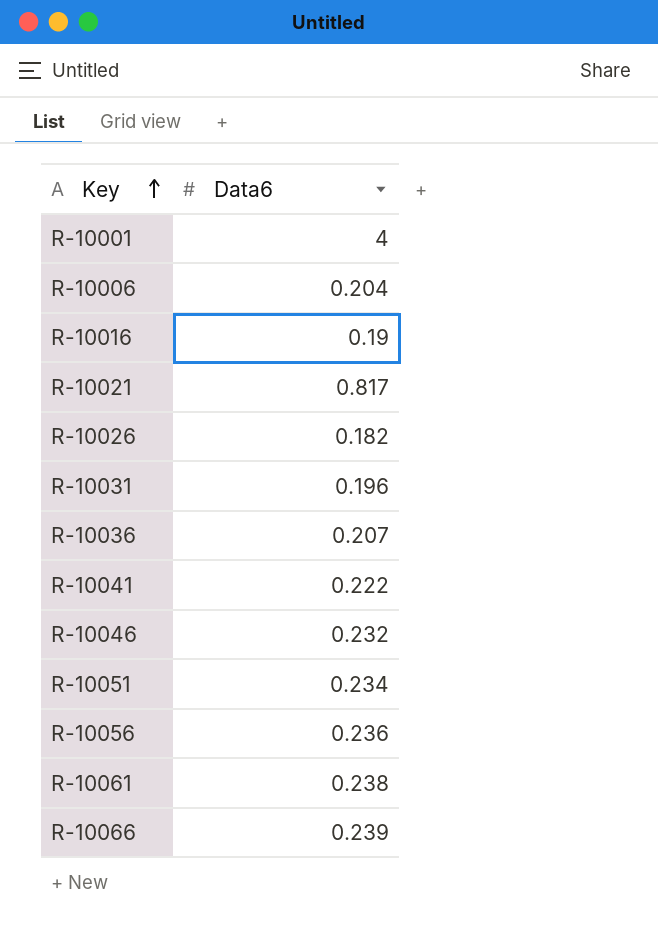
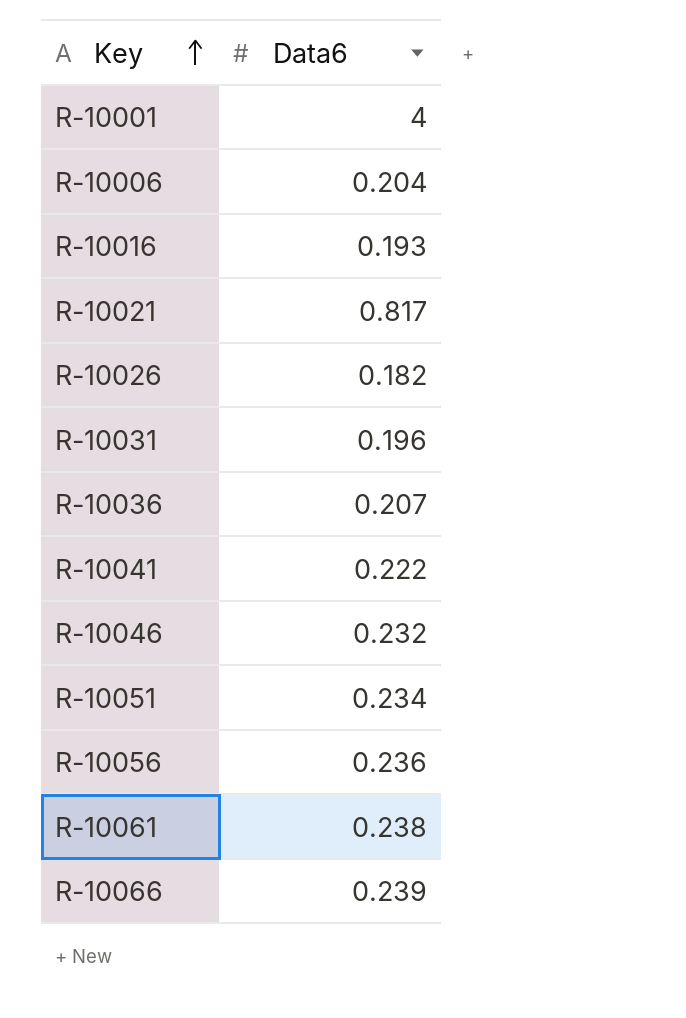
R-10016 | Data6: 0.19 -> 0.193

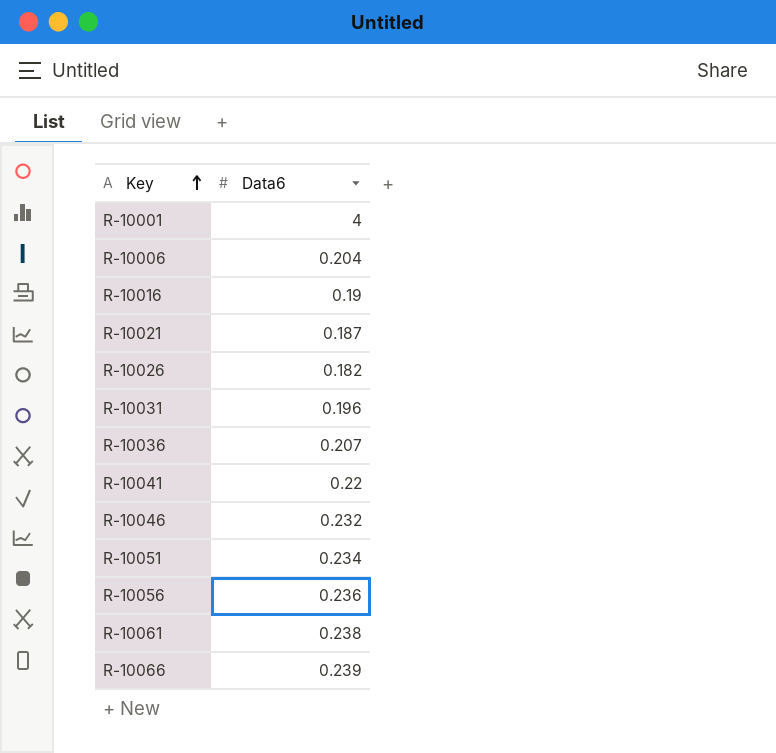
R-10016 | Data6: 0.193 -> 0.19
R-10021 | Data6: 0.817 -> 0.187
R-10041 | Data6: 0.222 -> 0.22

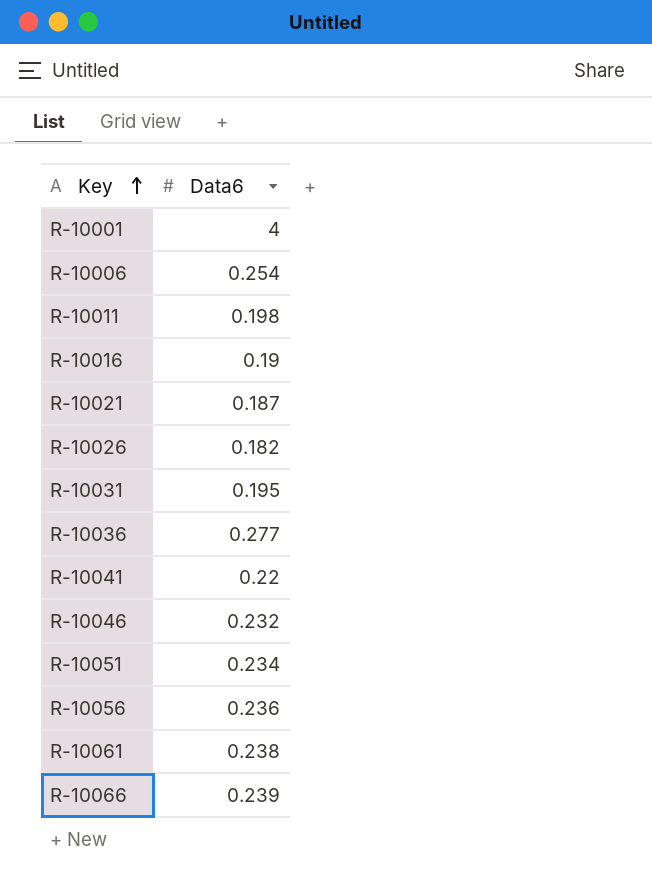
R-10006 | Data6: 0.204 -> 0.254
row R-10011: none -> 0.198
R-10031 | Data6: 0.196 -> 0.195
R-10036 | Data6: 0.207 -> 0.277

